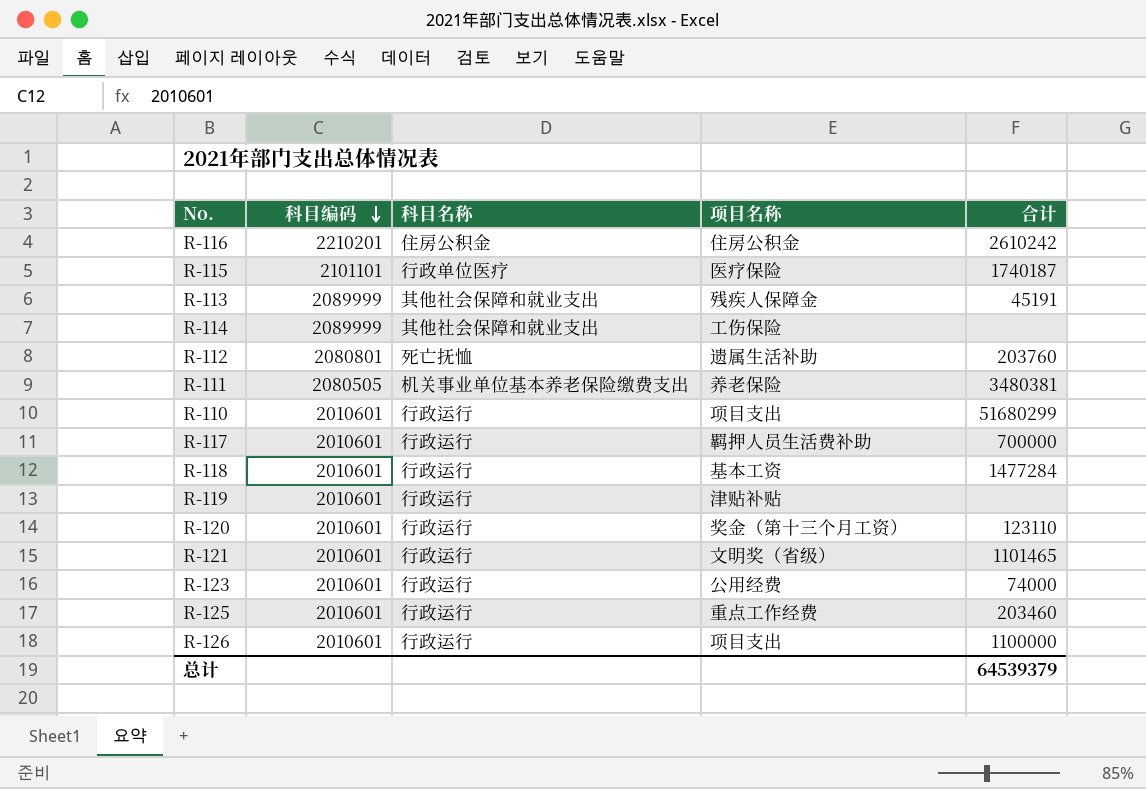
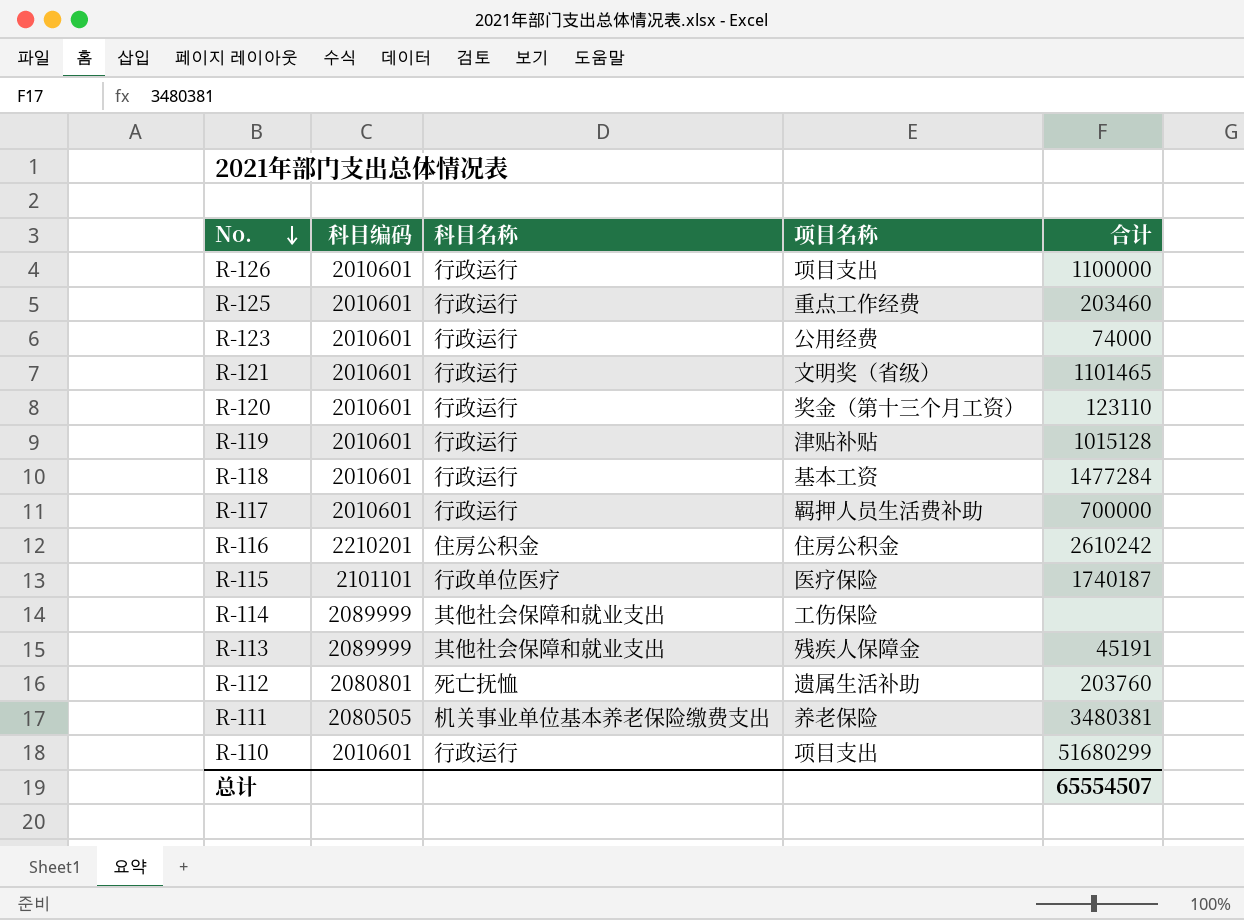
row order: 科目编码 descending -> No. descending
R-119 | 合计: none -> 1015128
总计 | 合计: 64539379 -> 65554507

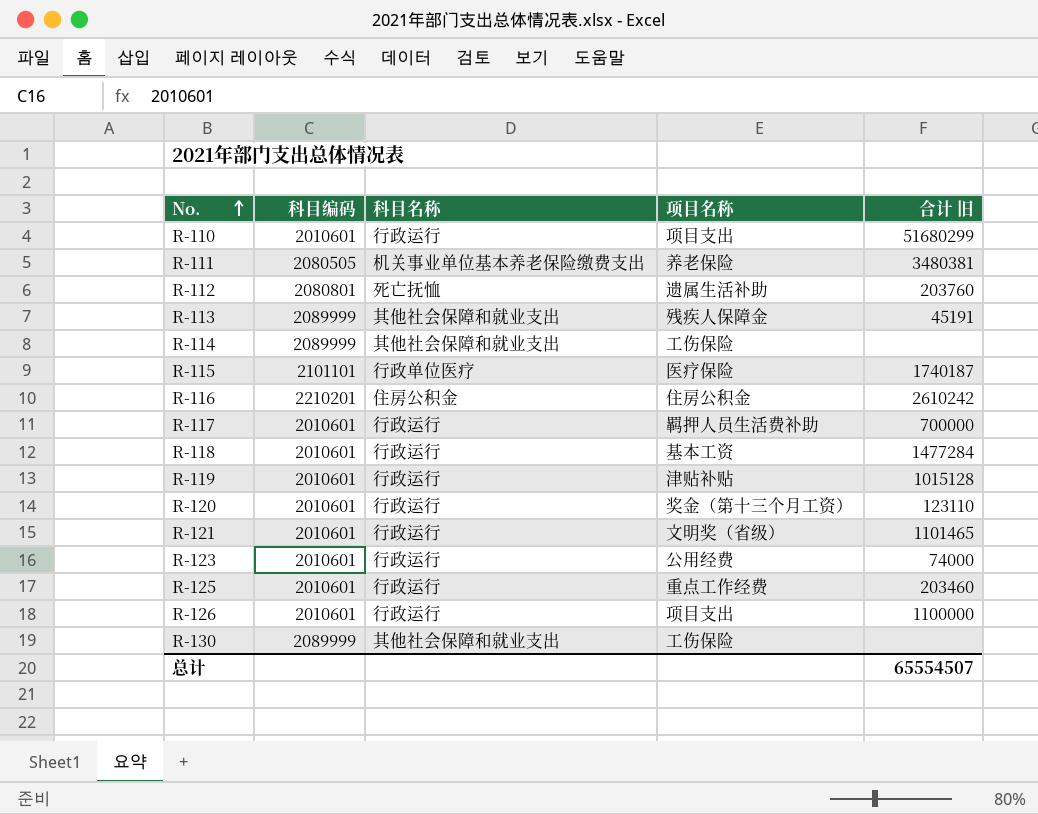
row order: No. descending -> No. ascending
column name: 合计 -> 合计 旧
row R-130: none -> 2089999 | 其他社会保障和就业支出 | 工伤保险 | none

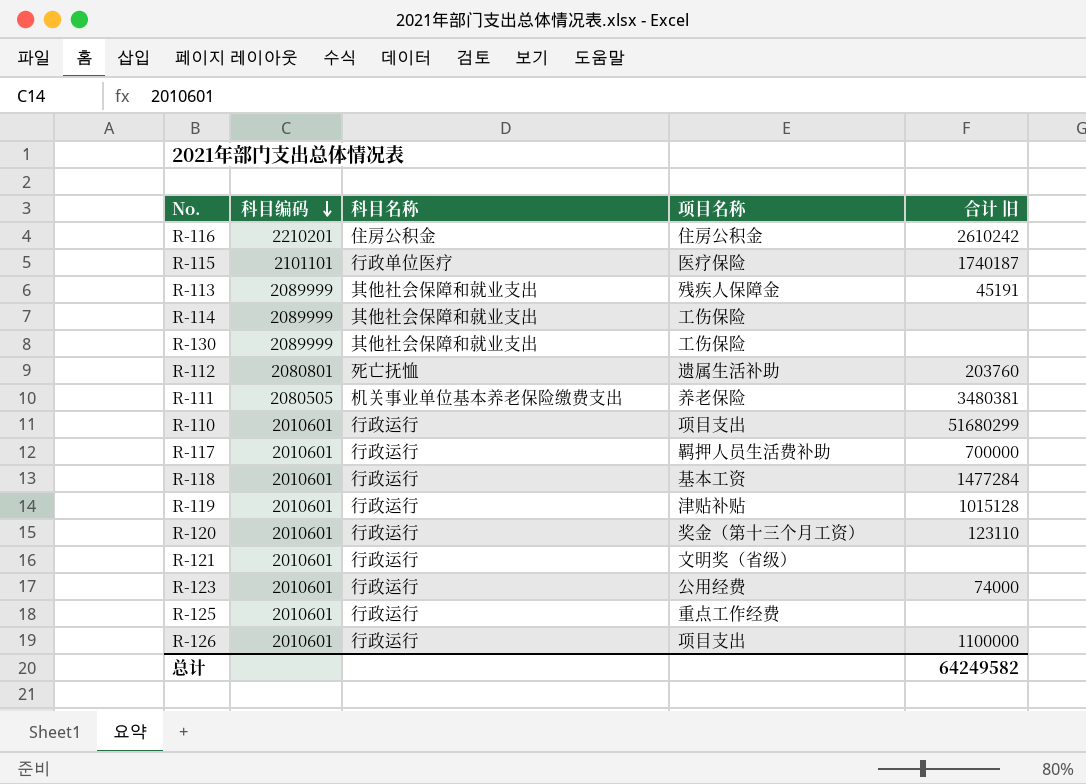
row order: No. ascending -> 科目编码 descending
R-121 | 合计 旧: 1101465 -> none
R-125 | 合计 旧: 203460 -> none
总计 | 合计 旧: 65554507 -> 64249582

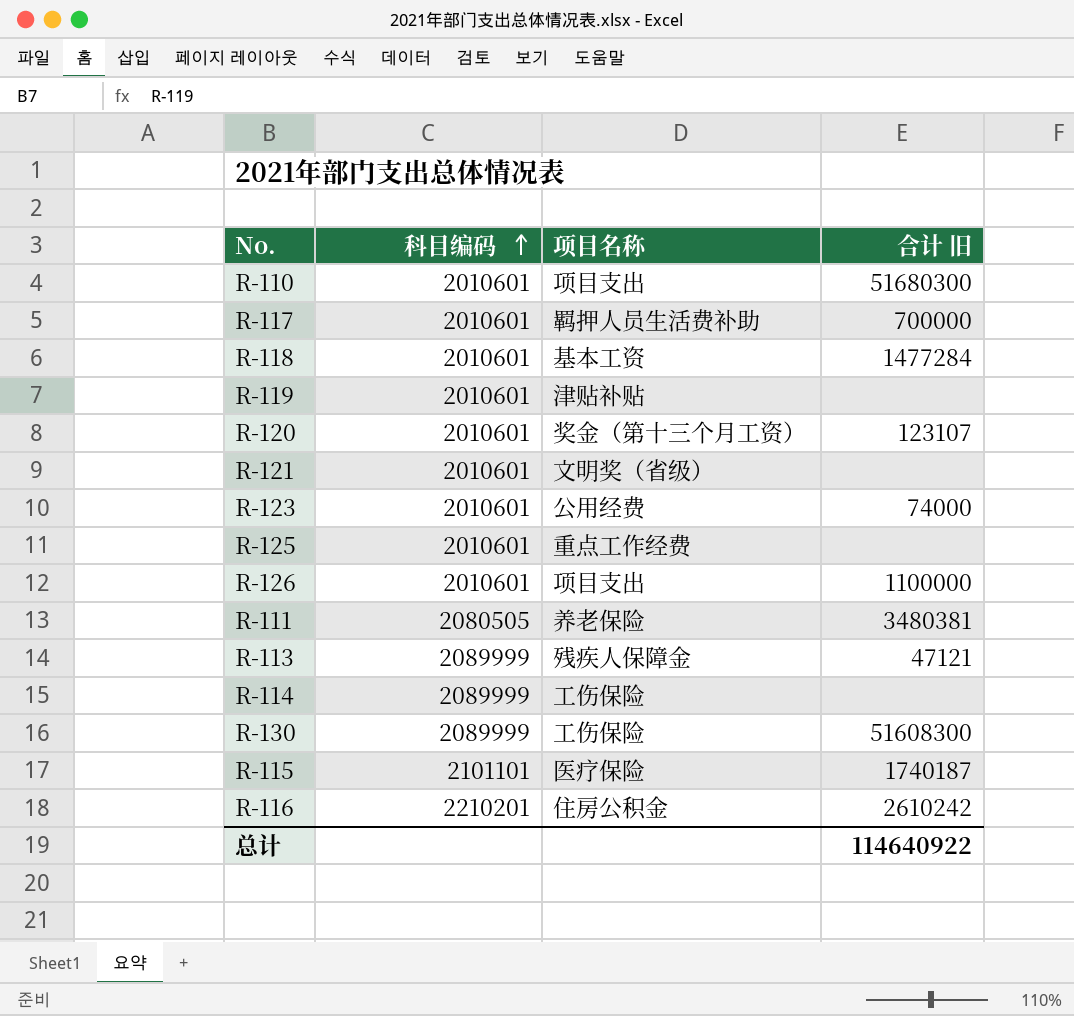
row order: 科目编码 descending -> 科目编码 ascending
column 科目名称 | position: 3 -> none
row R-112: 2080801 | 死亡抚恤 | 遗属生活补助 | 203760 -> none
R-110 | 合计 旧: 51680299 -> 51680300
R-119 | 合计 旧: 1015128 -> none
R-120 | 合计 旧: 123110 -> 123107
R-113 | 合计 旧: 45191 -> 47121
R-130 | 合计 旧: none -> 51608300
总计 | 合计 旧: 64249582 -> 114640922

